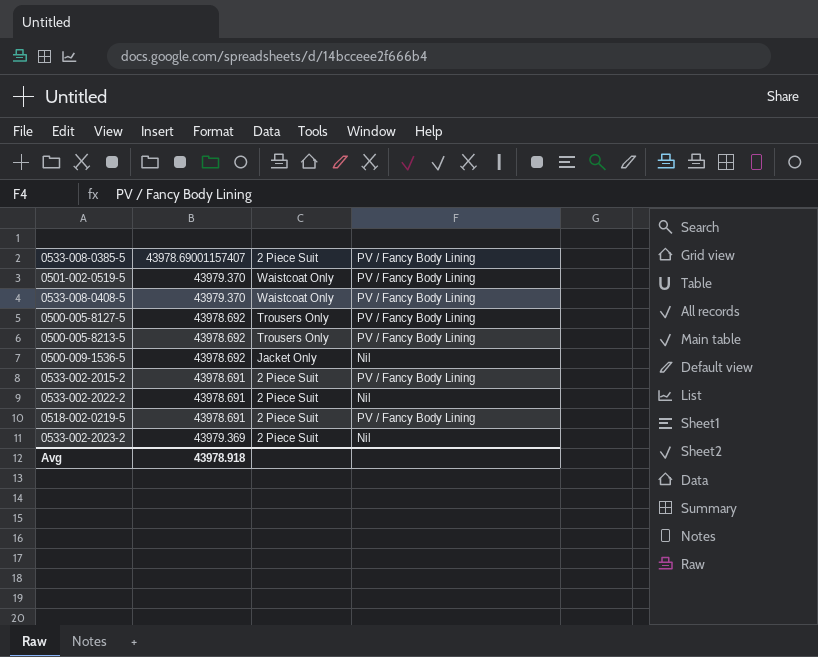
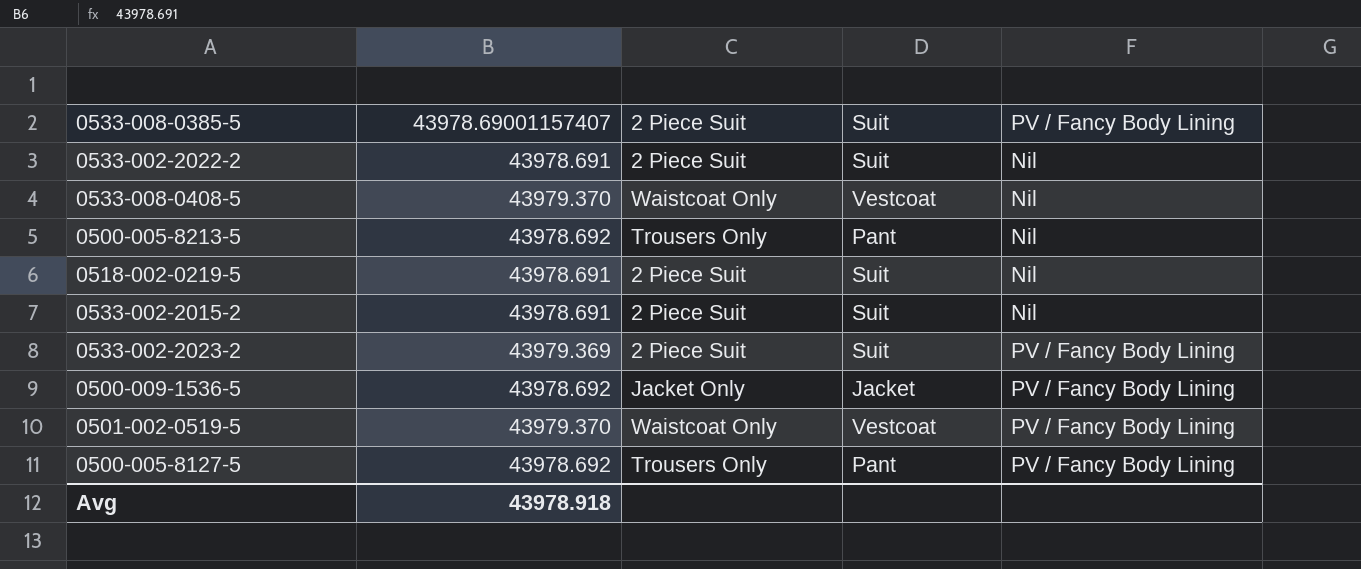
row order: 2 Piece Suit descending -> PV / Fancy Body Lining ascending
column Suit | position: none -> 4
0533-008-0408-5 | PV / Fancy Body Lining: PV / Fancy Body Lining -> Nil
0500-005-8213-5 | PV / Fancy Body Lining: PV / Fancy Body Lining -> Nil
0518-002-0219-5 | PV / Fancy Body Lining: PV / Fancy Body Lining -> Nil
0533-002-2015-2 | PV / Fancy Body Lining: PV / Fancy Body Lining -> Nil
0533-002-2023-2 | PV / Fancy Body Lining: Nil -> PV / Fancy Body Lining
0500-009-1536-5 | PV / Fancy Body Lining: Nil -> PV / Fancy Body Lining

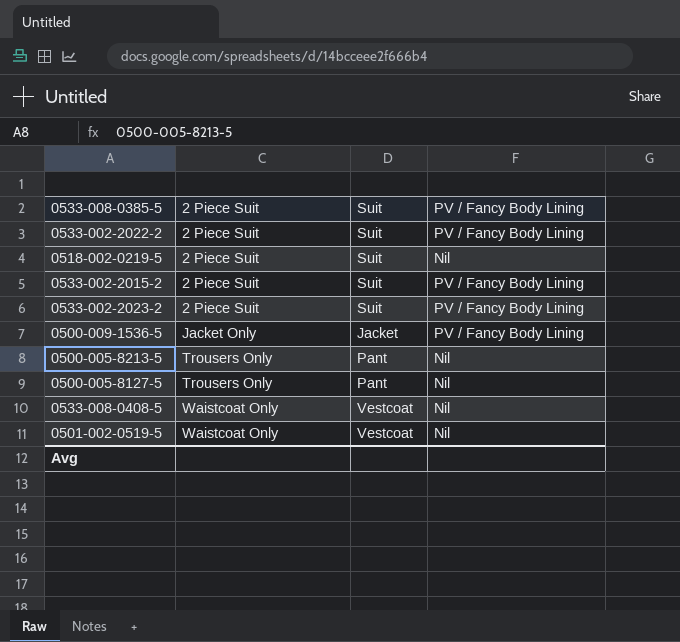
row order: PV / Fancy Body Lining ascending -> 2 Piece Suit ascending
column 43978.69001157407 | position: 2 -> none
0533-002-2022-2 | PV / Fancy Body Lining: Nil -> PV / Fancy Body Lining
0533-002-2015-2 | PV / Fancy Body Lining: Nil -> PV / Fancy Body Lining
0500-005-8127-5 | PV / Fancy Body Lining: PV / Fancy Body Lining -> Nil
0501-002-0519-5 | PV / Fancy Body Lining: PV / Fancy Body Lining -> Nil

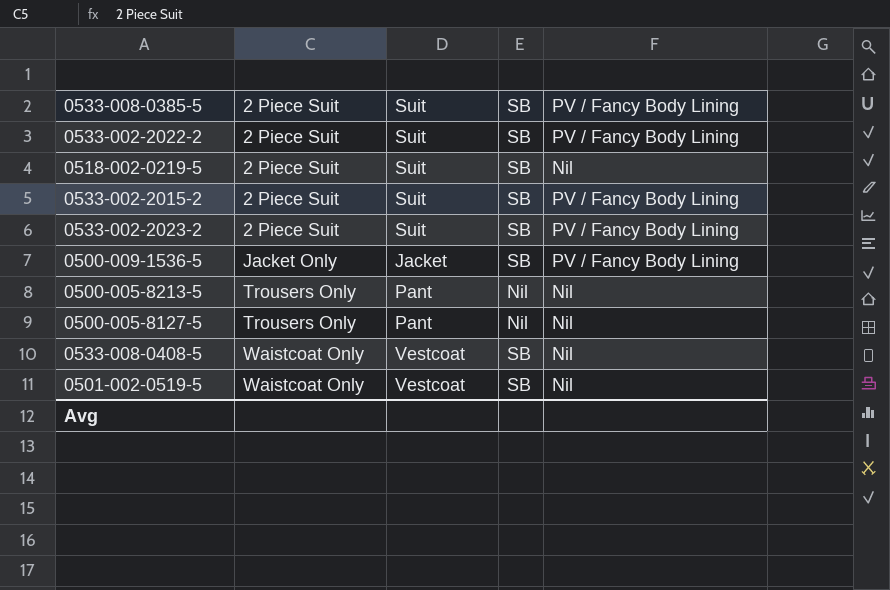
column SB | position: none -> 4

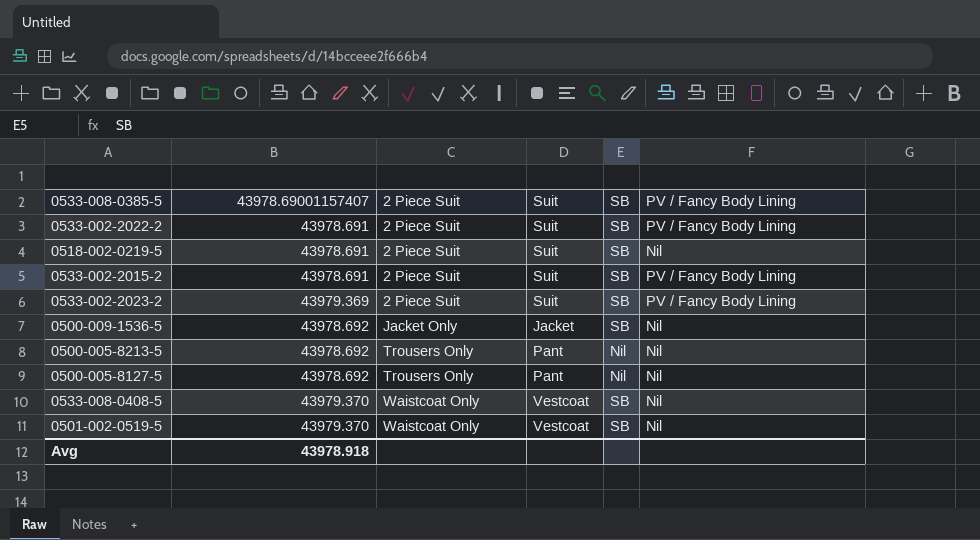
column 43978.69001157407 | position: none -> 2
0500-009-1536-5 | PV / Fancy Body Lining: PV / Fancy Body Lining -> Nil

